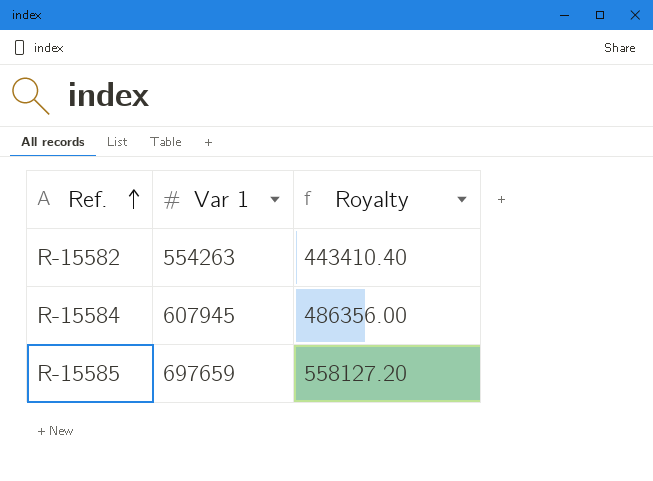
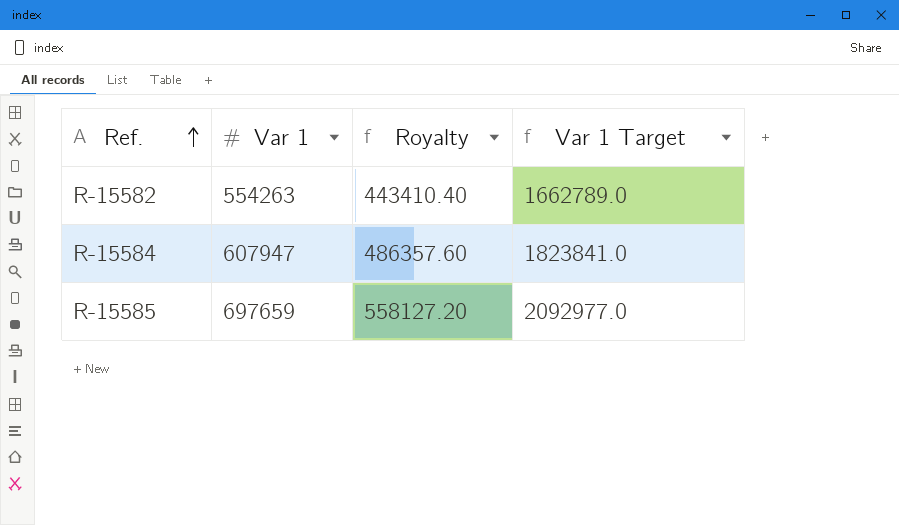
column Var 1 Target | formula: none -> [Var 1] * 3
R-15584 | Var 1: 607945 -> 607947
R-15584 | Royalty: 486356.00 -> 486357.60

